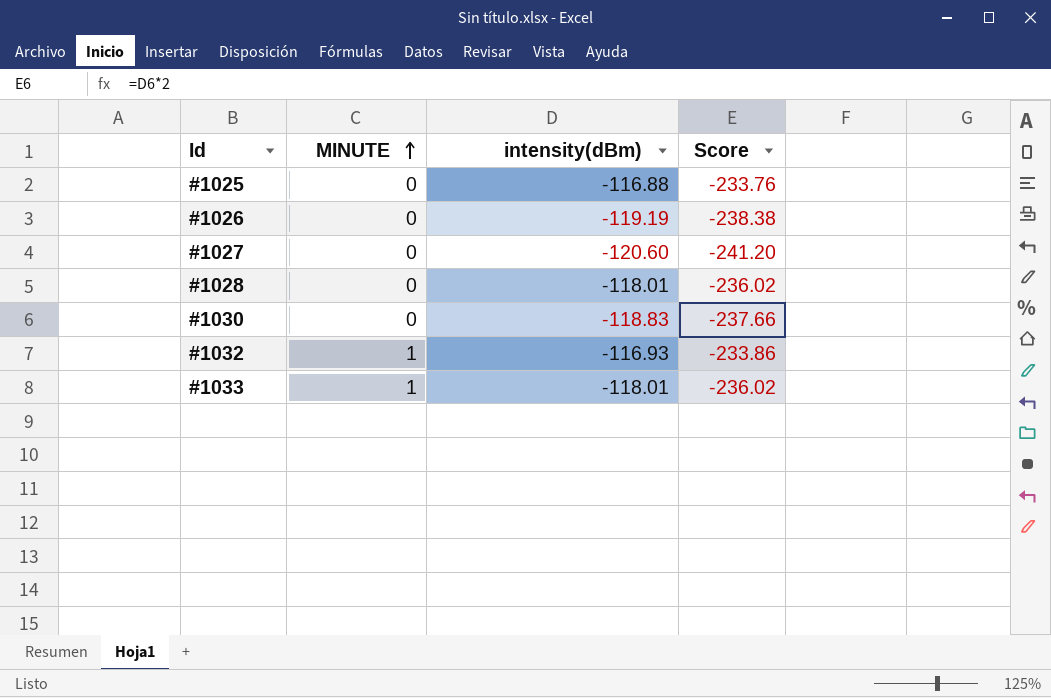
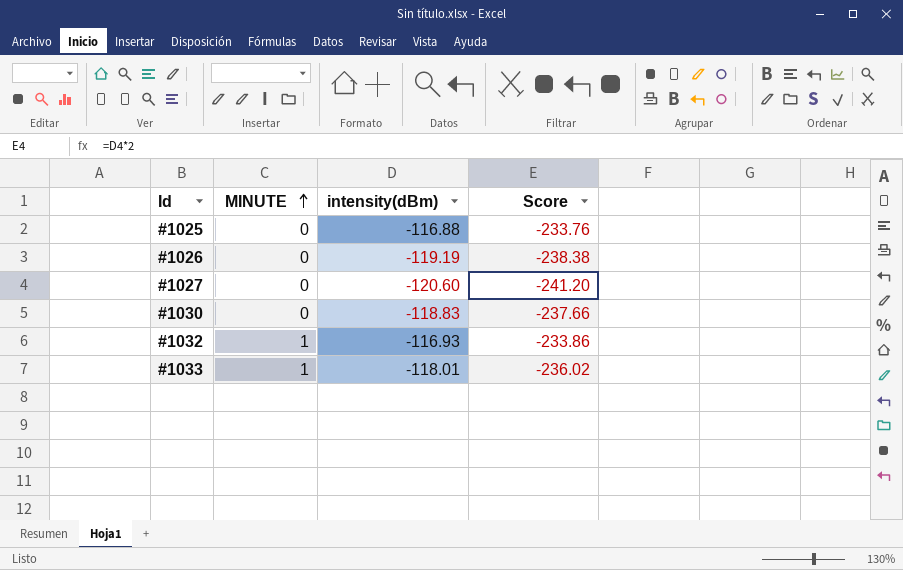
row #1028: 0 | -118.01 | -236.02 -> none

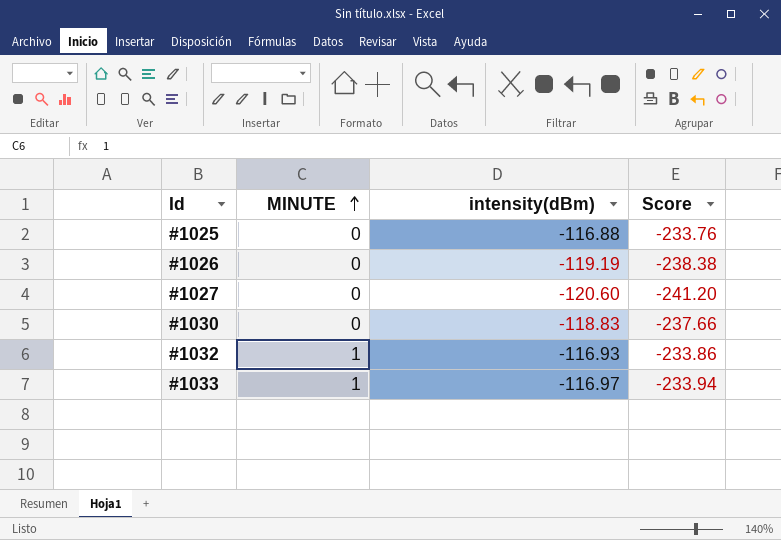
#1033 | intensity(dBm): -118.01 -> -116.97
#1033 | Score: -236.02 -> -233.94

